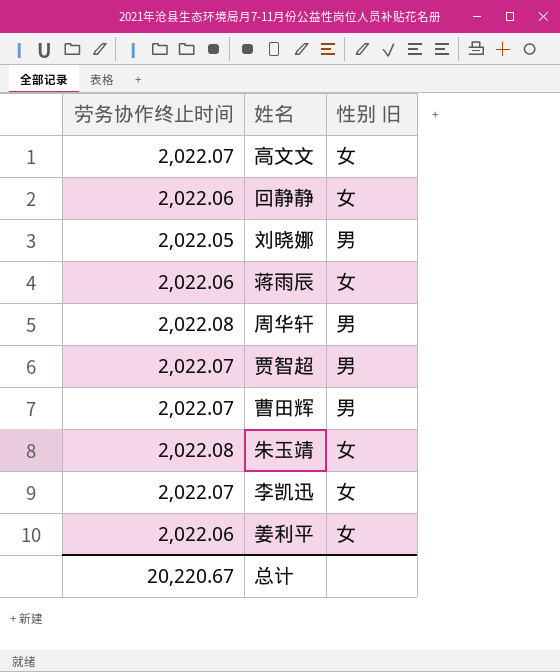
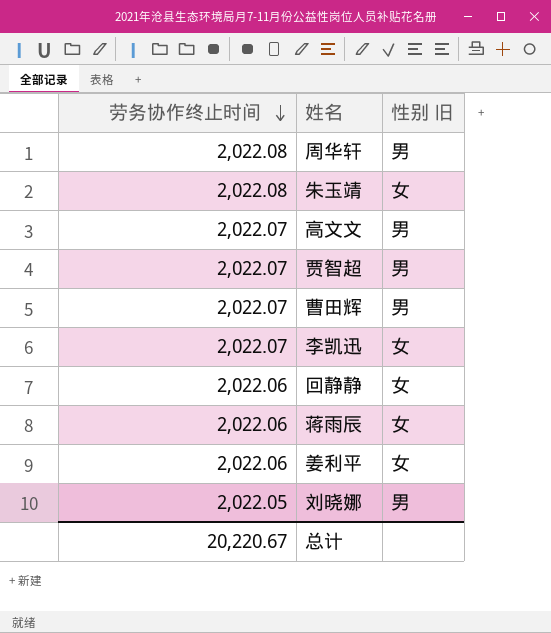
row order: none -> 劳务协作终止时间 descending
高文文 | 性别 旧: 女 -> 男

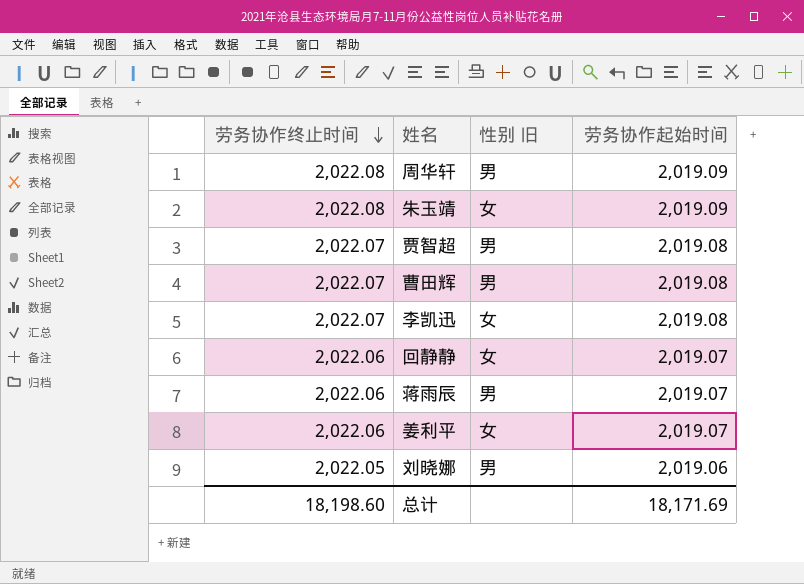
column 劳务协作起始时间 | position: none -> 4
row 高文文: 2,022.07 | 男 -> none
蒋雨辰 | 性别 旧: 女 -> 男
总计 | 劳务协作终止时间: 20,220.67 -> 18,198.60

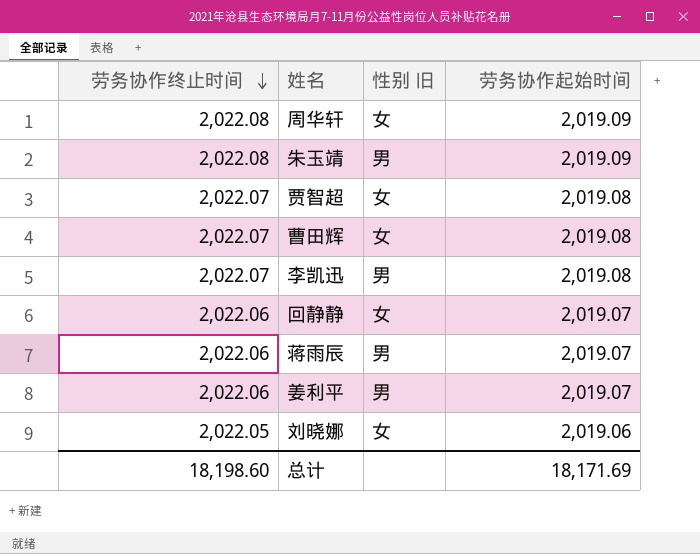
周华轩 | 性别 旧: 男 -> 女
朱玉靖 | 性别 旧: 女 -> 男
贾智超 | 性别 旧: 男 -> 女
曹田辉 | 性别 旧: 男 -> 女
李凯迅 | 性别 旧: 女 -> 男
姜利平 | 性别 旧: 女 -> 男
刘晓娜 | 性别 旧: 男 -> 女

